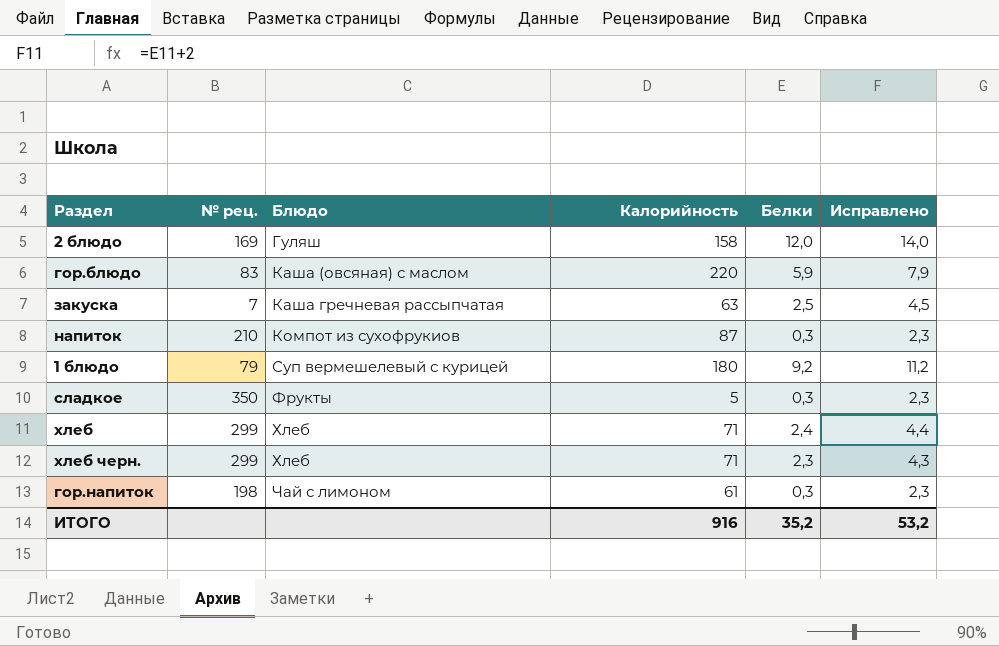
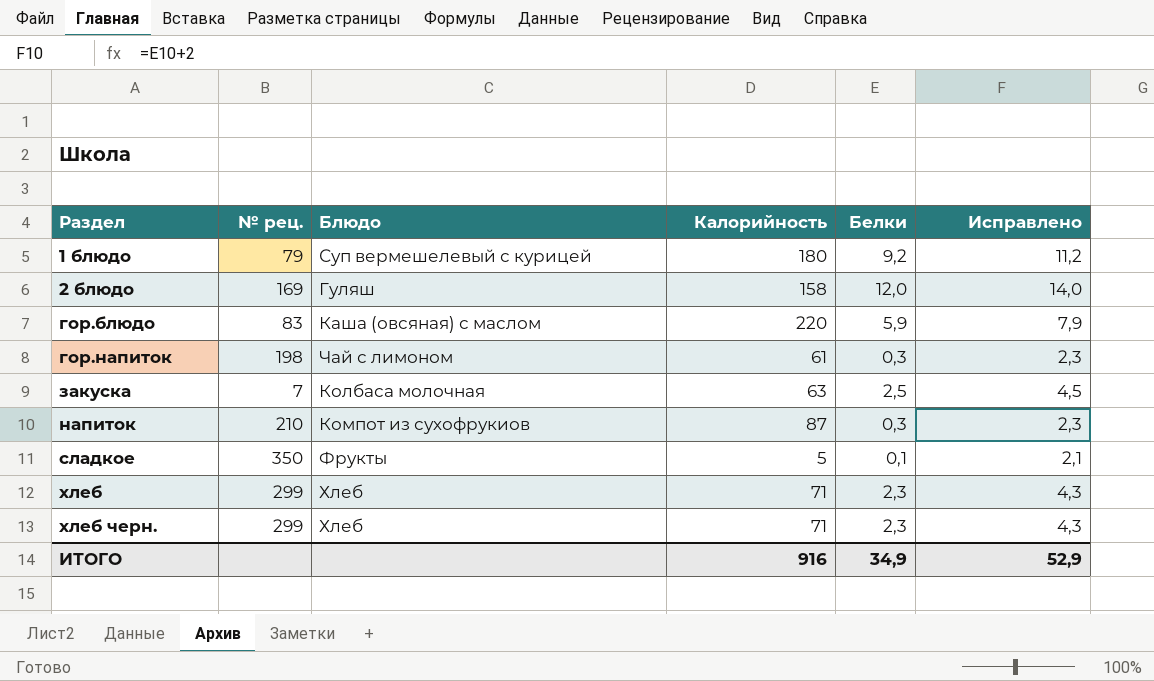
row order: Блюдо ascending -> Раздел ascending
закуска | Блюдо: Каша гречневая рассыпчатая -> Колбаса молочная
сладкое | Белки: 0,3 -> 0,1
сладкое | Исправлено: 2,3 -> 2,1
хлеб | Белки: 2,4 -> 2,3
хлеб | Исправлено: 4,4 -> 4,3
ИТОГО | Белки: 35,2 -> 34,9
ИТОГО | Исправлено: 53,2 -> 52,9

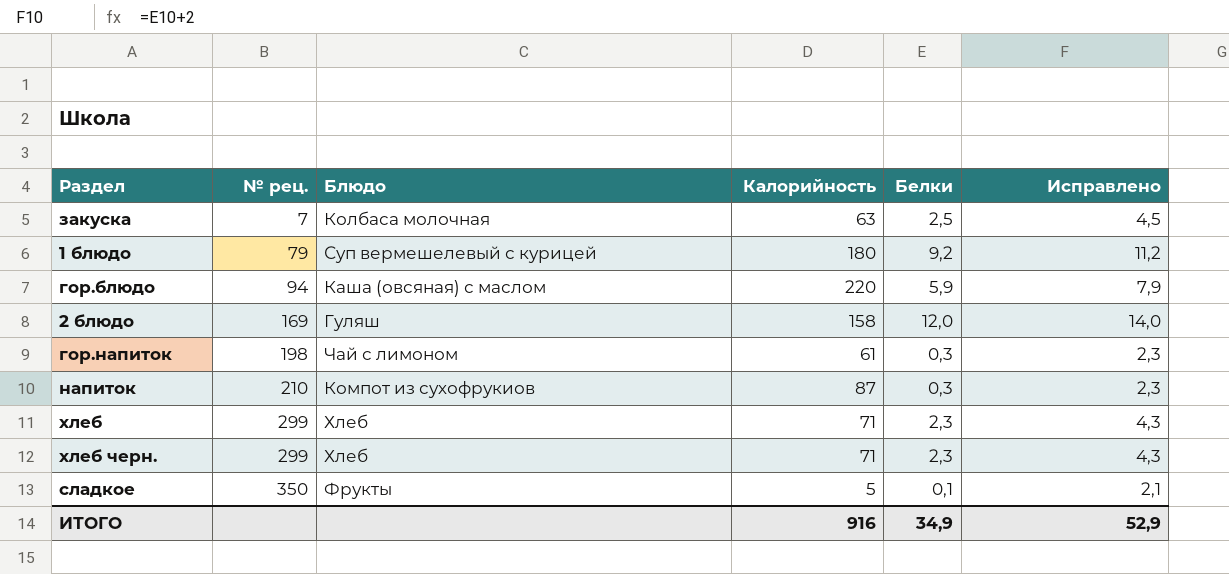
row order: Раздел ascending -> № рец. ascending
гор.блюдо | № рец.: 83 -> 94

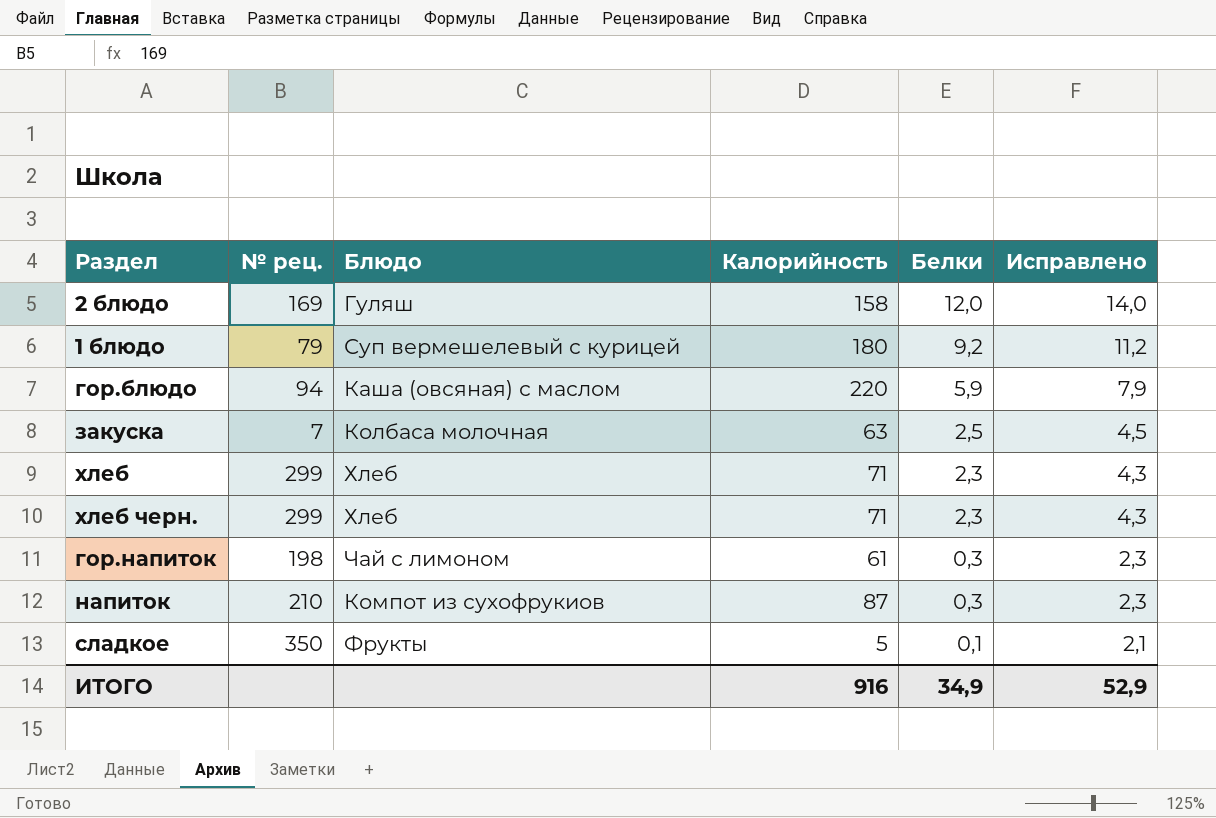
row order: № рец. ascending -> Белки descending

